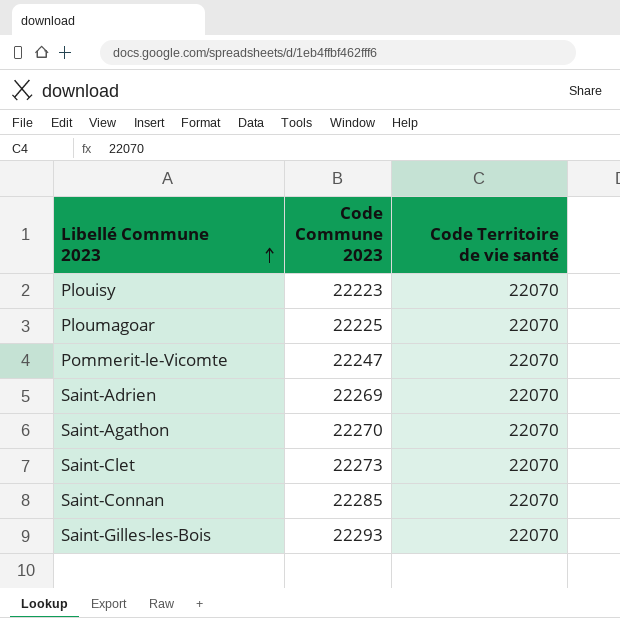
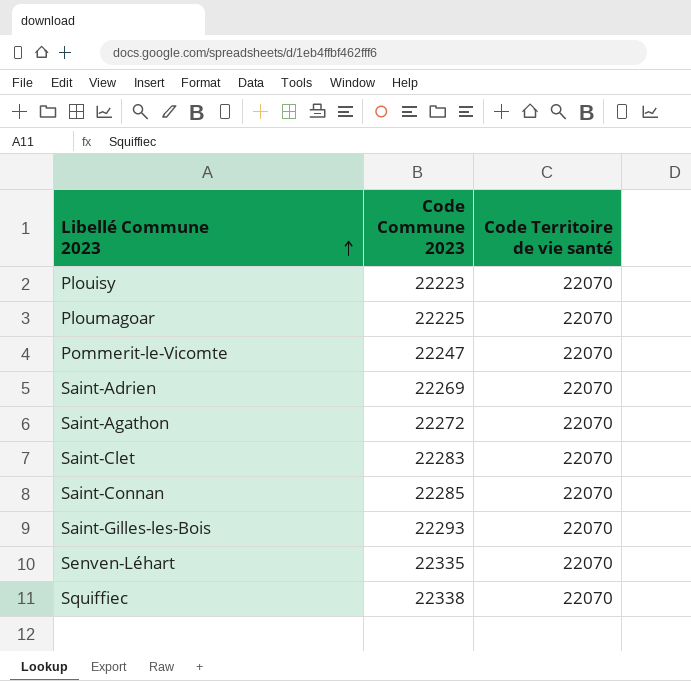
Saint-Agathon | Code Commune 2023: 22270 -> 22272
Saint-Clet | Code Commune 2023: 22273 -> 22283
row Senven-Léhart: none -> 22335 | 22070
row Squiffiec: none -> 22338 | 22070

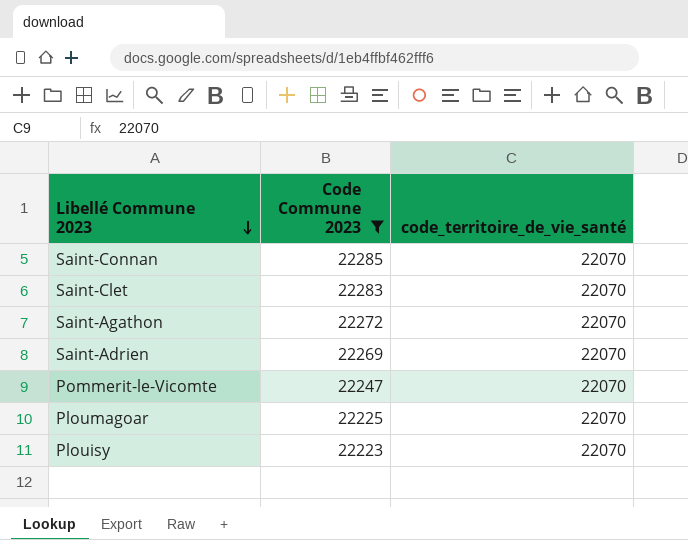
filter: none -> Code Commune 2023 <= 22285
row order: Libellé Commune 2023 ascending -> Libellé Commune 2023 descending
column name: Code Territoire de vie santé -> code_territoire_de_vie_santé

